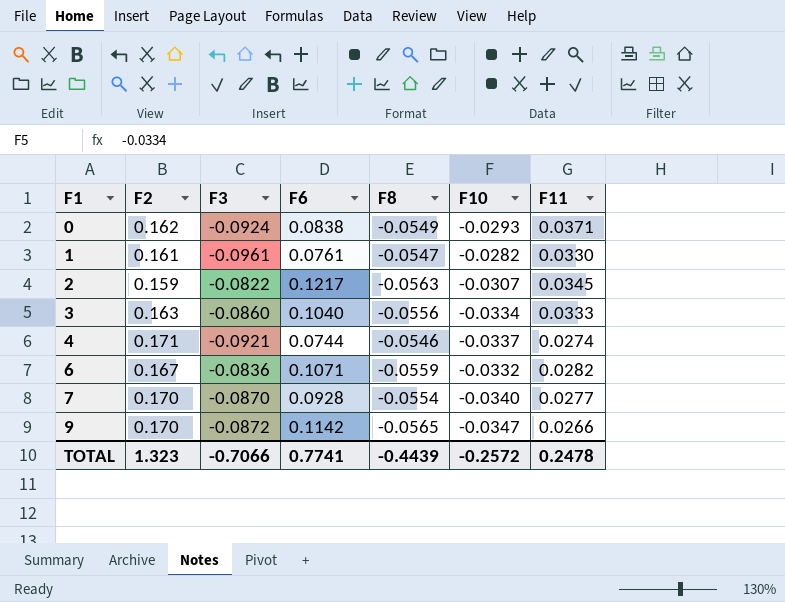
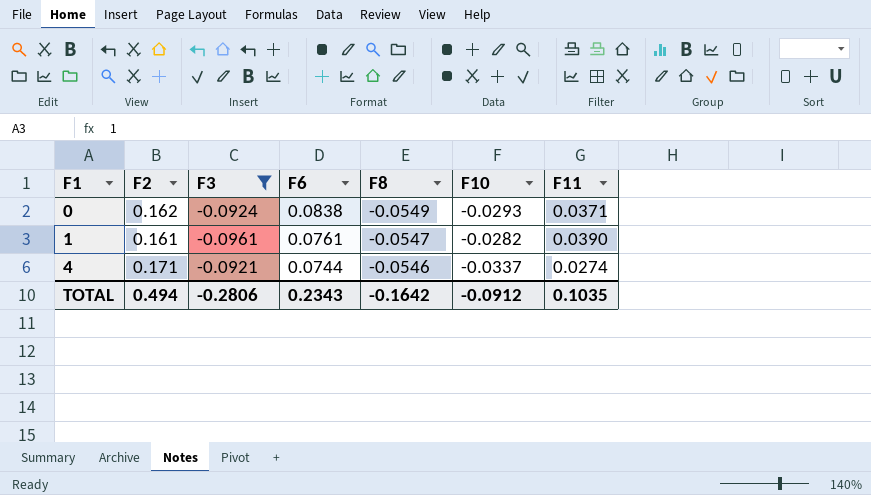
filter: none -> F3 <= -0.0921
1 | F11: 0.0330 -> 0.0390
TOTAL | F2: 1.323 -> 0.494
TOTAL | F3: -0.7066 -> -0.2806
TOTAL | F6: 0.7741 -> 0.2343
TOTAL | F8: -0.4439 -> -0.1642
TOTAL | F10: -0.2572 -> -0.0912
TOTAL | F11: 0.2478 -> 0.1035

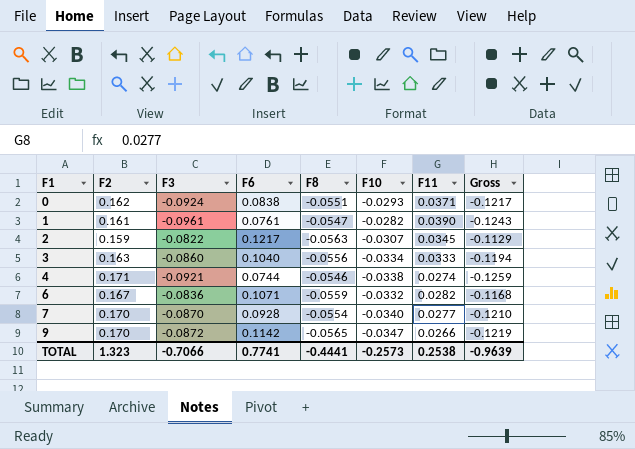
filter: F3 <= -0.0921 -> none
column Gross | formula: none -> [F3] + [F10]
0 | F8: -0.0549 -> -0.0551
4 | F10: -0.0337 -> -0.0338
TOTAL | F2: 0.494 -> 1.323
TOTAL | F3: -0.2806 -> -0.7066
TOTAL | F6: 0.2343 -> 0.7741
TOTAL | F8: -0.1642 -> -0.4441
TOTAL | F10: -0.0912 -> -0.2573
TOTAL | F11: 0.1035 -> 0.2538

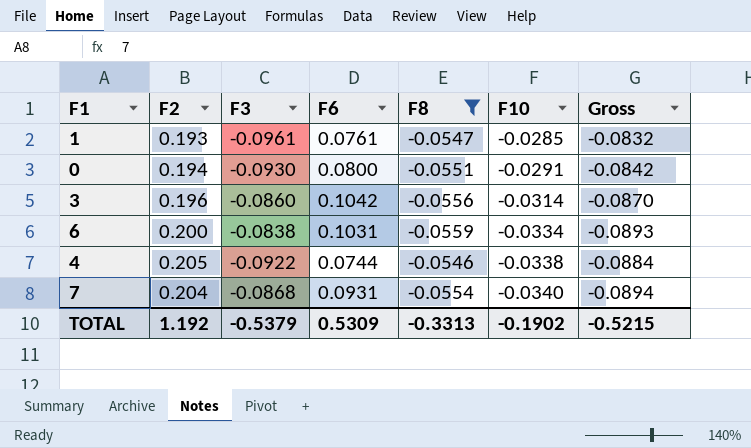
filter: none -> F8 >= -0.0559
row order: F1 ascending -> F10 descending
column F11 | position: 7 -> none
column Gross | formula: [F3] + [F10] -> [F8] + [F10]
1 | F2: 0.161 -> 0.193
1 | F10: -0.0282 -> -0.0285
0 | F2: 0.162 -> 0.194
0 | F3: -0.0924 -> -0.0930
0 | F6: 0.0838 -> 0.0800
0 | F10: -0.0293 -> -0.0291
3 | F2: 0.163 -> 0.196
3 | F6: 0.1040 -> 0.1042
3 | F10: -0.0334 -> -0.0314
6 | F2: 0.167 -> 0.200
6 | F3: -0.0836 -> -0.0838
6 | F6: 0.1071 -> 0.1031
6 | F10: -0.0332 -> -0.0334
4 | F2: 0.171 -> 0.205
4 | F3: -0.0921 -> -0.0922
7 | F2: 0.170 -> 0.204
7 | F3: -0.0870 -> -0.0868
7 | F6: 0.0928 -> 0.0931
TOTAL | F2: 1.323 -> 1.192
TOTAL | F3: -0.7066 -> -0.5379
TOTAL | F6: 0.7741 -> 0.5309
TOTAL | F8: -0.4441 -> -0.3313
TOTAL | F10: -0.2573 -> -0.1902
TOTAL | Gross: -0.9639 -> -0.5215

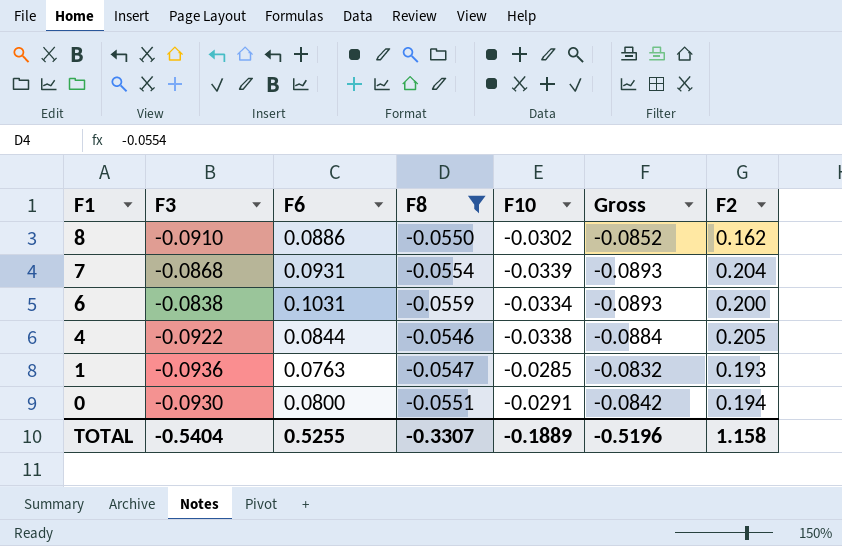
row order: F10 descending -> F1 descending
column F2 | position: 2 -> 7
row 3: 0.196 | -0.0860 | 0.1042 | -0.0556 | -0.0314 | -0.0870 -> none
row 8: none -> -0.0910 | 0.0886 | -0.0550 | -0.0302 | -0.0852 | 0.162
7 | F10: -0.0340 -> -0.0339
7 | Gross: -0.0894 -> -0.0893
4 | F6: 0.0744 -> 0.0844
1 | F3: -0.0961 -> -0.0936
1 | F6: 0.0761 -> 0.0763
TOTAL | F3: -0.5379 -> -0.5404
TOTAL | F6: 0.5309 -> 0.5255
TOTAL | F8: -0.3313 -> -0.3307
TOTAL | F10: -0.1902 -> -0.1889
TOTAL | Gross: -0.5215 -> -0.5196
TOTAL | F2: 1.192 -> 1.158

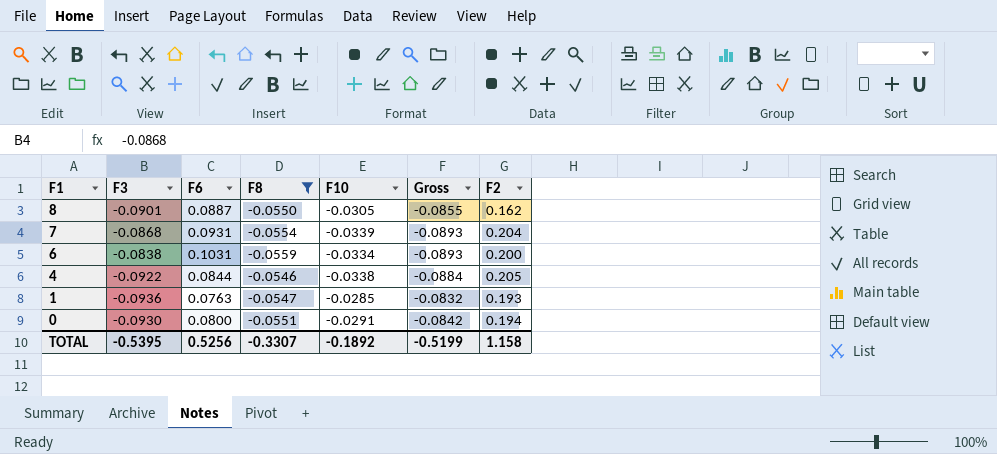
8 | F3: -0.0910 -> -0.0901
8 | F6: 0.0886 -> 0.0887
8 | F10: -0.0302 -> -0.0305
8 | Gross: -0.0852 -> -0.0855
TOTAL | F3: -0.5404 -> -0.5395
TOTAL | F6: 0.5255 -> 0.5256
TOTAL | F10: -0.1889 -> -0.1892
TOTAL | Gross: -0.5196 -> -0.5199

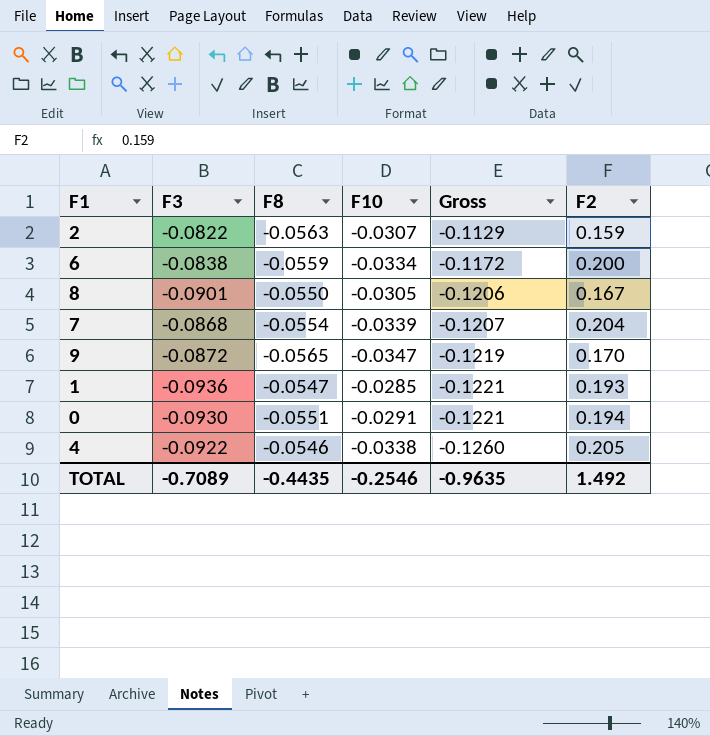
filter: F8 >= -0.0559 -> none
row order: F1 descending -> Gross descending
column F6 | position: 3 -> none
column Gross | formula: [F8] + [F10] -> [F3] + [F10]
8 | F2: 0.162 -> 0.167
TOTAL | F3: -0.5395 -> -0.7089
TOTAL | F8: -0.3307 -> -0.4435
TOTAL | F10: -0.1892 -> -0.2546
TOTAL | Gross: -0.5199 -> -0.9635
TOTAL | F2: 1.158 -> 1.492

